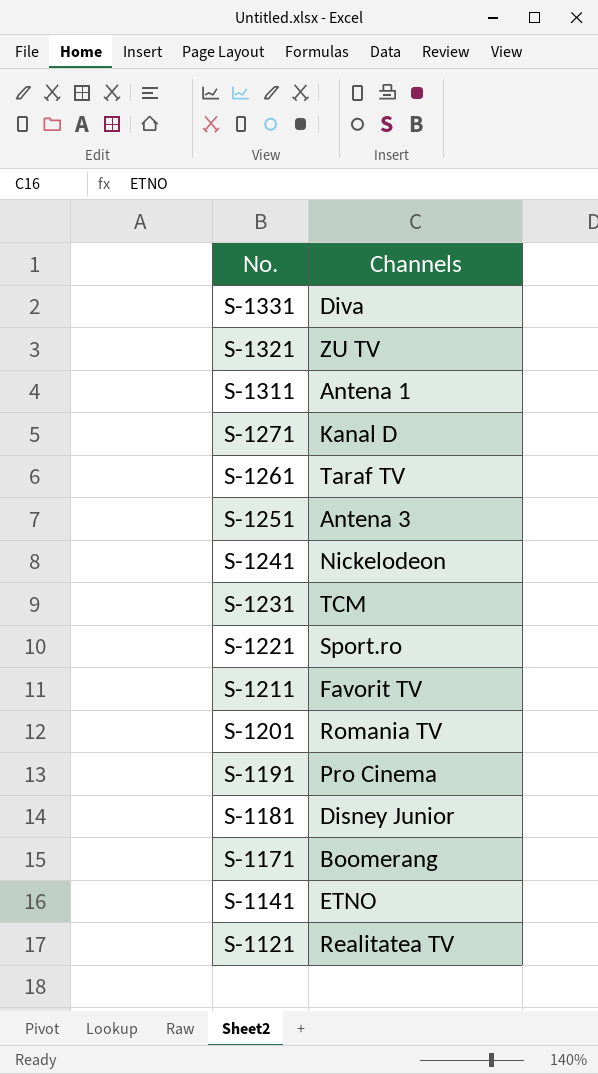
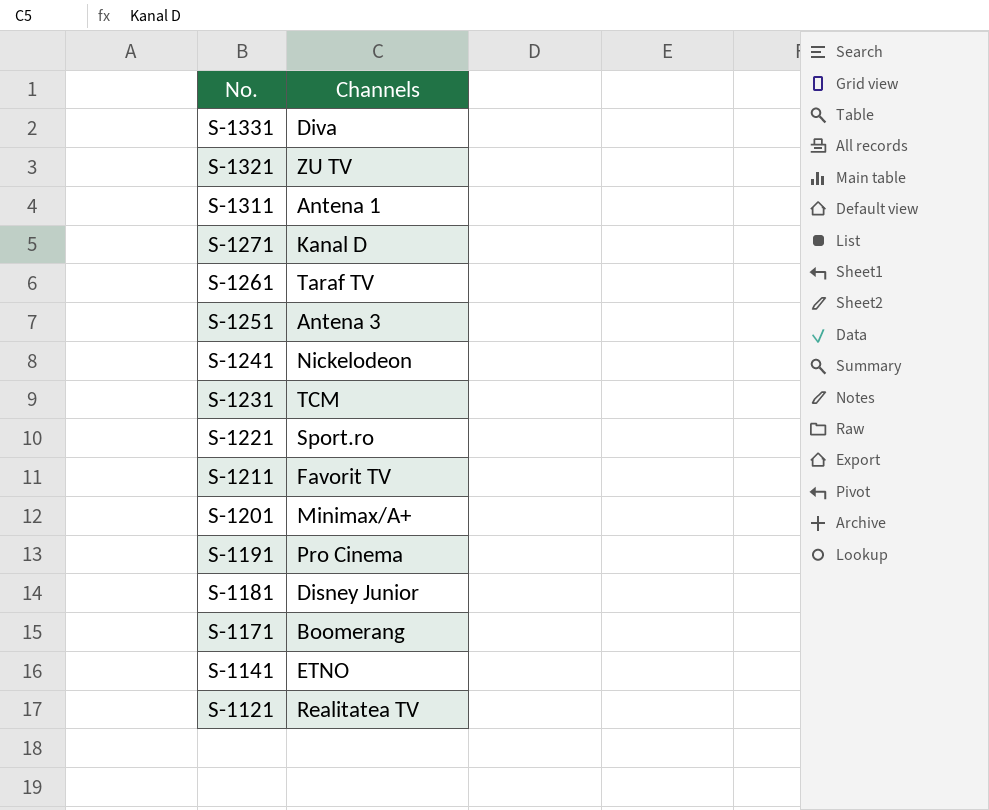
S-1201 | Channels: Romania TV -> Minimax/A+

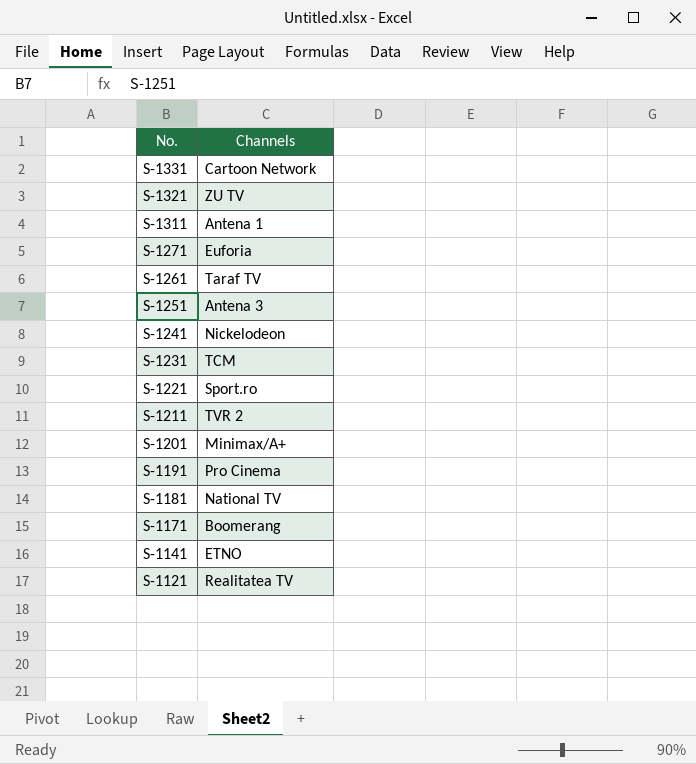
S-1331 | Channels: Diva -> Cartoon Network
S-1271 | Channels: Kanal D -> Euforia
S-1211 | Channels: Favorit TV -> TVR 2
S-1181 | Channels: Disney Junior -> National TV

